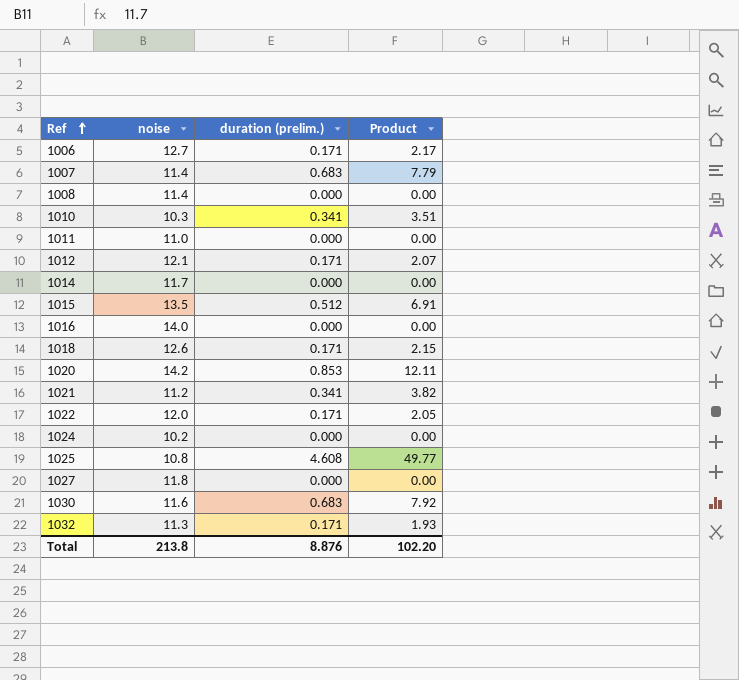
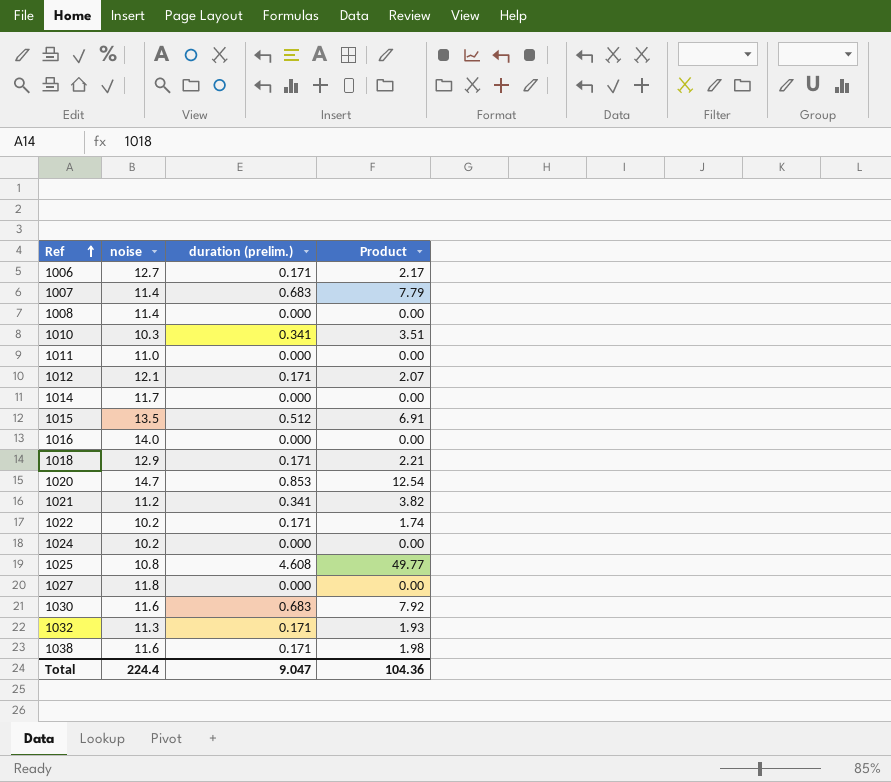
1018 | noise: 12.6 -> 12.9
1018 | Product: 2.15 -> 2.21
1020 | noise: 14.2 -> 14.7
1020 | Product: 12.11 -> 12.54
1022 | noise: 12.0 -> 10.2
1022 | Product: 2.05 -> 1.74
row 1038: none -> 11.6 | 0.171 | 1.98
Total | noise: 213.8 -> 224.4
Total | duration (prelim.): 8.876 -> 9.047
Total | Product: 102.20 -> 104.36

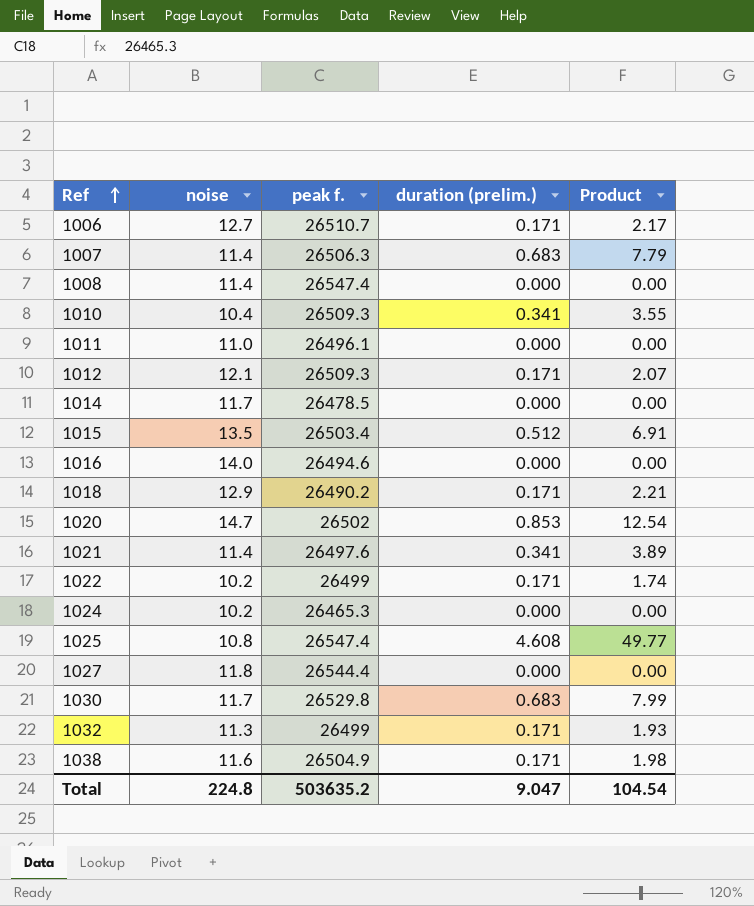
column peak f. | position: none -> 3
1010 | noise: 10.3 -> 10.4
1010 | Product: 3.51 -> 3.55
1021 | noise: 11.2 -> 11.4
1021 | Product: 3.82 -> 3.89
1030 | noise: 11.6 -> 11.7
1030 | Product: 7.92 -> 7.99
Total | noise: 224.4 -> 224.8
Total | Product: 104.36 -> 104.54

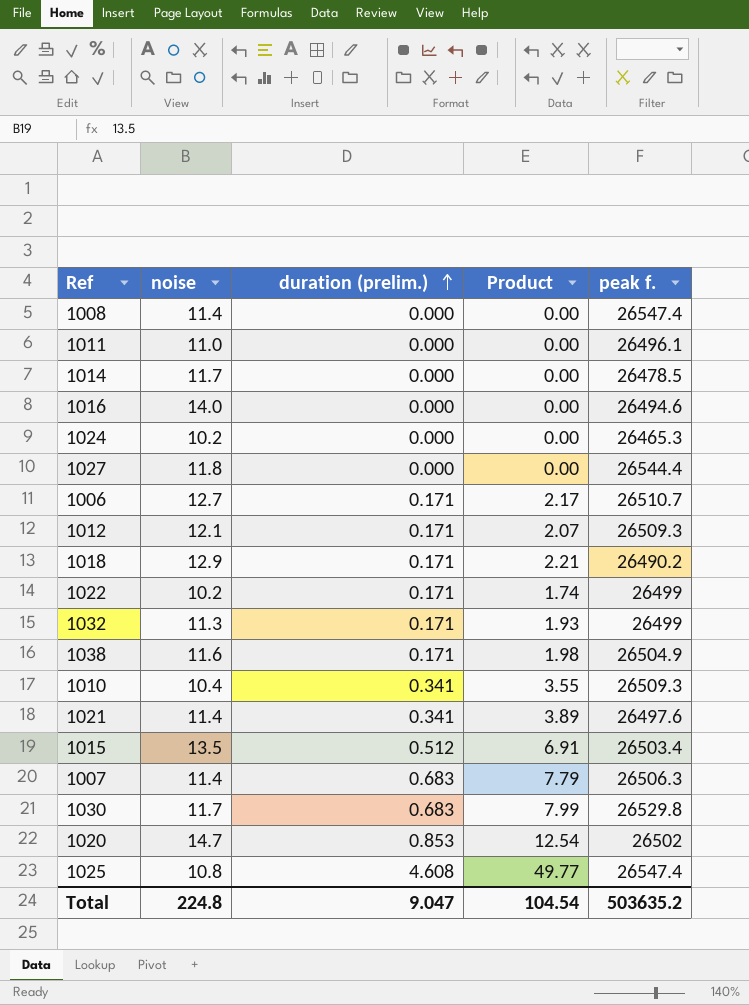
row order: Ref ascending -> duration (prelim.) ascending
column peak f. | position: 3 -> 5

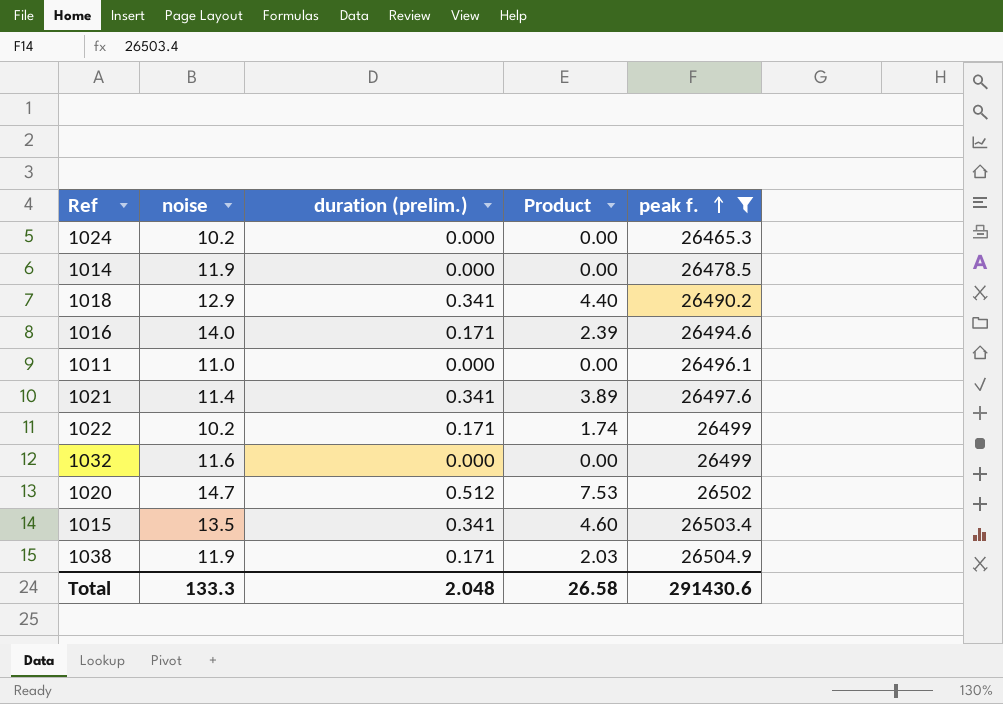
filter: none -> peak f. <= 26504.9
row order: duration (prelim.) ascending -> peak f. ascending
1014 | noise: 11.7 -> 11.9
1018 | duration (prelim.): 0.171 -> 0.341
1018 | Product: 2.21 -> 4.40
1016 | duration (prelim.): 0.000 -> 0.171
1016 | Product: 0.00 -> 2.39
1032 | noise: 11.3 -> 11.6
1032 | duration (prelim.): 0.171 -> 0.000
1032 | Product: 1.93 -> 0.00
1020 | duration (prelim.): 0.853 -> 0.512
1020 | Product: 12.54 -> 7.53
1015 | duration (prelim.): 0.512 -> 0.341
1015 | Product: 6.91 -> 4.60
1038 | noise: 11.6 -> 11.9
1038 | Product: 1.98 -> 2.03
Total | noise: 224.8 -> 133.3
Total | duration (prelim.): 9.047 -> 2.048
Total | Product: 104.54 -> 26.58
Total | peak f.: 503635.2 -> 291430.6

